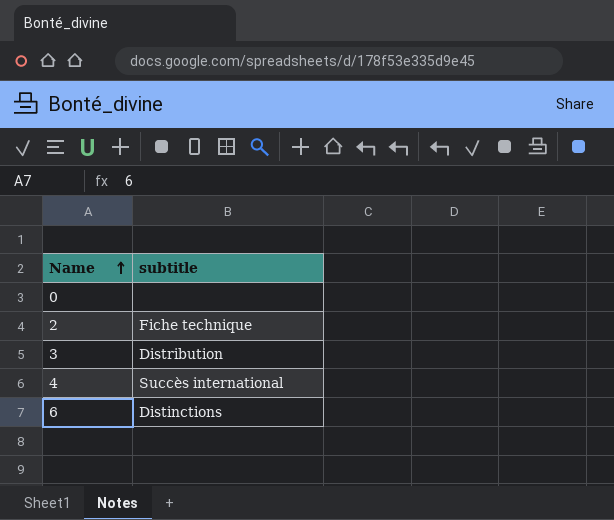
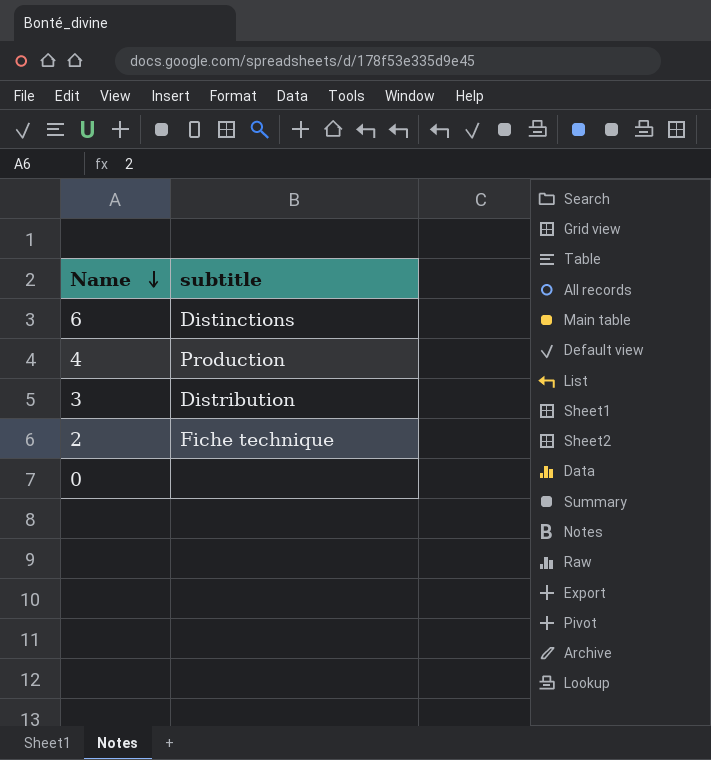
row order: Name ascending -> Name descending
4 | subtitle: Succès international -> Production

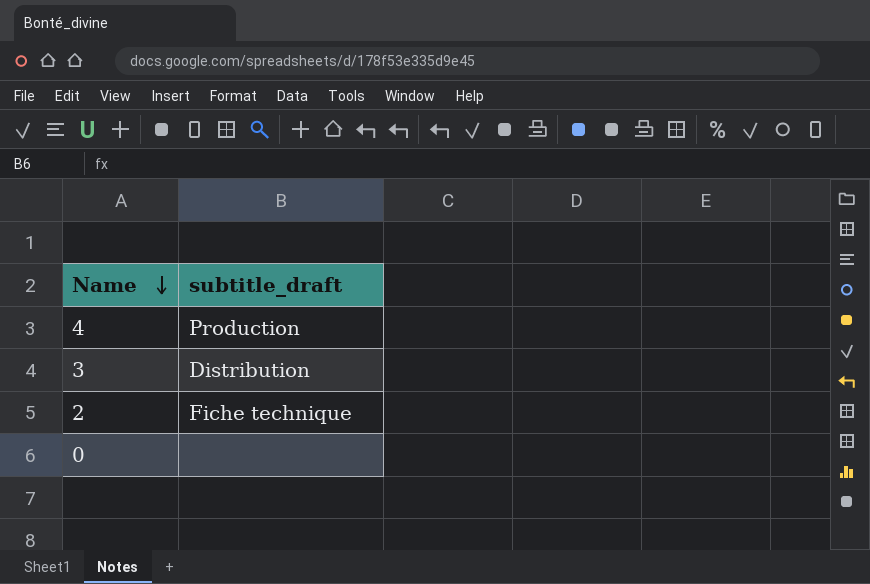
column name: subtitle -> subtitle_draft
row 6: Distinctions -> none

